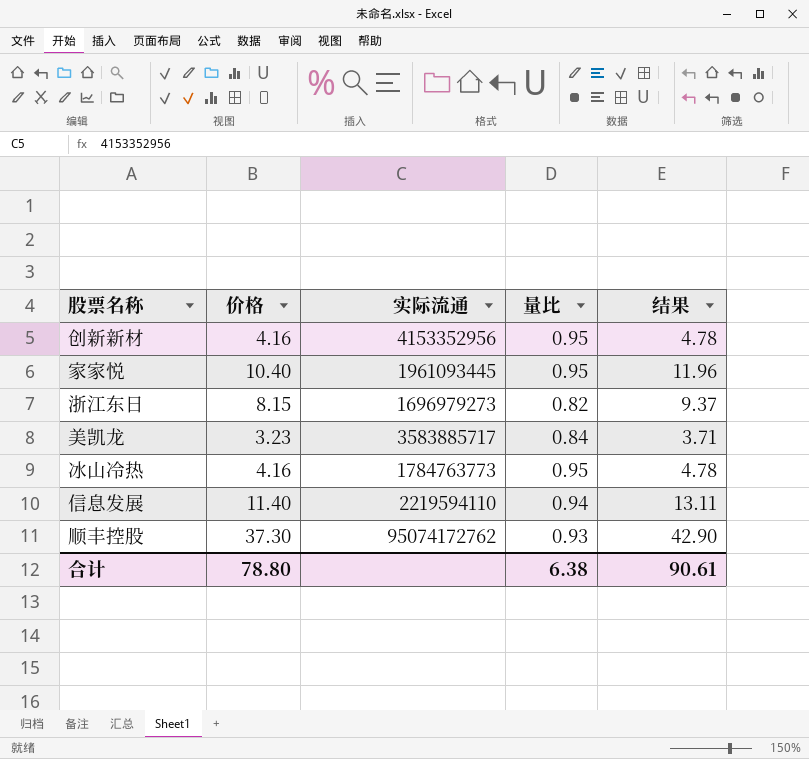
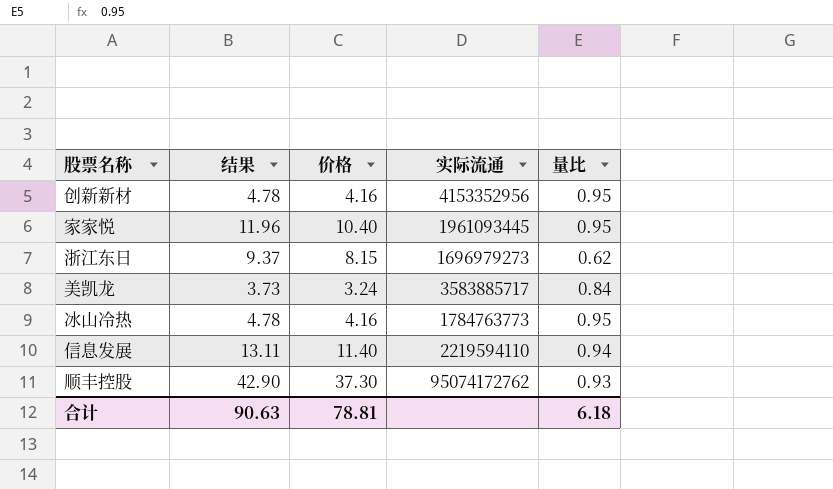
column 结果 | position: 5 -> 2
浙江东日 | 量比: 0.82 -> 0.62
美凯龙 | 结果: 3.71 -> 3.73
美凯龙 | 价格: 3.23 -> 3.24
合计 | 结果: 90.61 -> 90.63
合计 | 价格: 78.80 -> 78.81
合计 | 量比: 6.38 -> 6.18

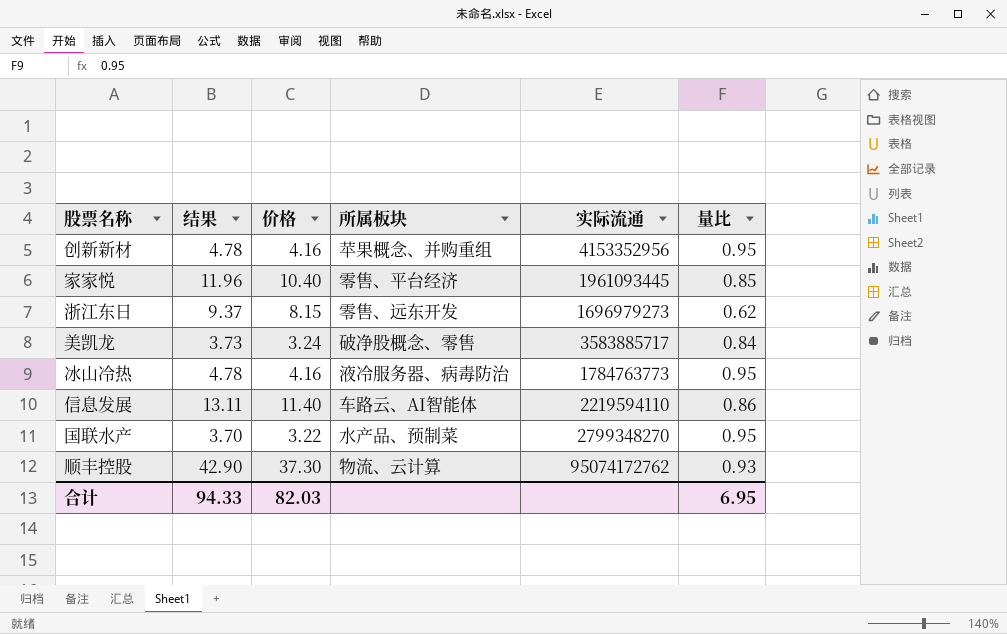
column 所属板块 | position: none -> 4
家家悦 | 量比: 0.95 -> 0.85
信息发展 | 量比: 0.94 -> 0.86
row 国联水产: none -> 3.70 | 3.22 | 水产品、预制菜 | 2799348270 | 0.95
合计 | 结果: 90.63 -> 94.33
合计 | 价格: 78.81 -> 82.03
合计 | 量比: 6.18 -> 6.95

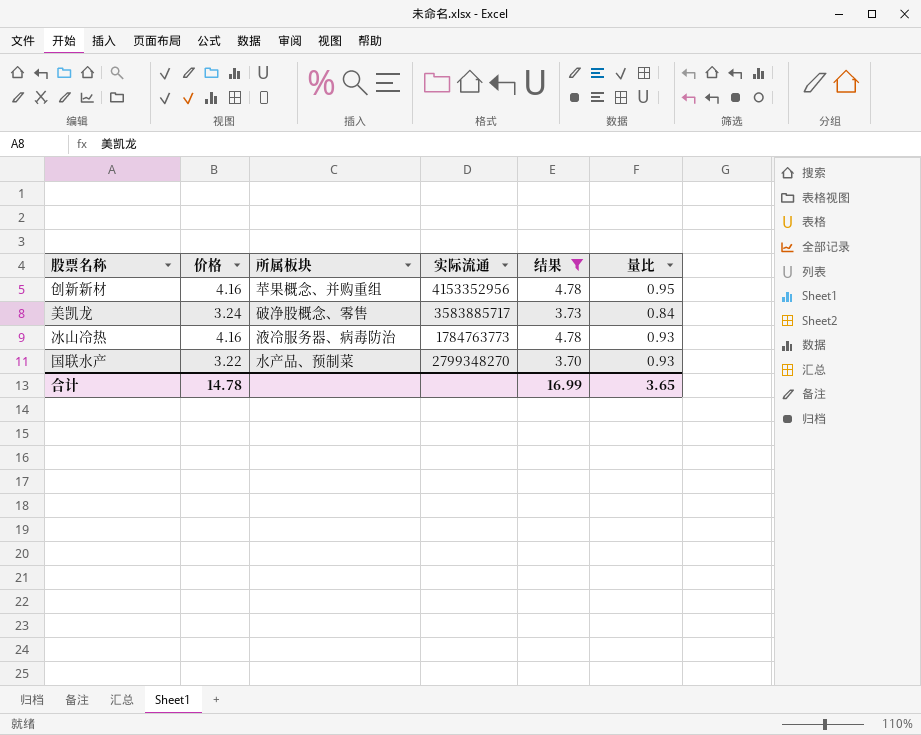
filter: none -> 结果 <= 4.78
column 结果 | position: 2 -> 5
冰山冷热 | 量比: 0.95 -> 0.93
国联水产 | 量比: 0.95 -> 0.93
合计 | 价格: 82.03 -> 14.78
合计 | 结果: 94.33 -> 16.99
合计 | 量比: 6.95 -> 3.65

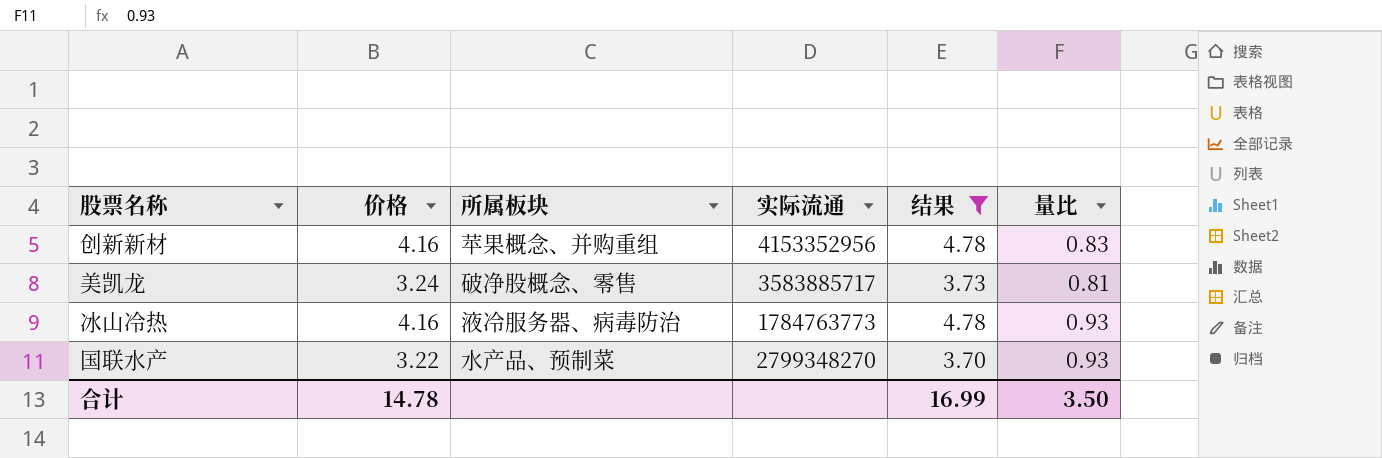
创新新材 | 量比: 0.95 -> 0.83
美凯龙 | 量比: 0.84 -> 0.81
合计 | 量比: 3.65 -> 3.50

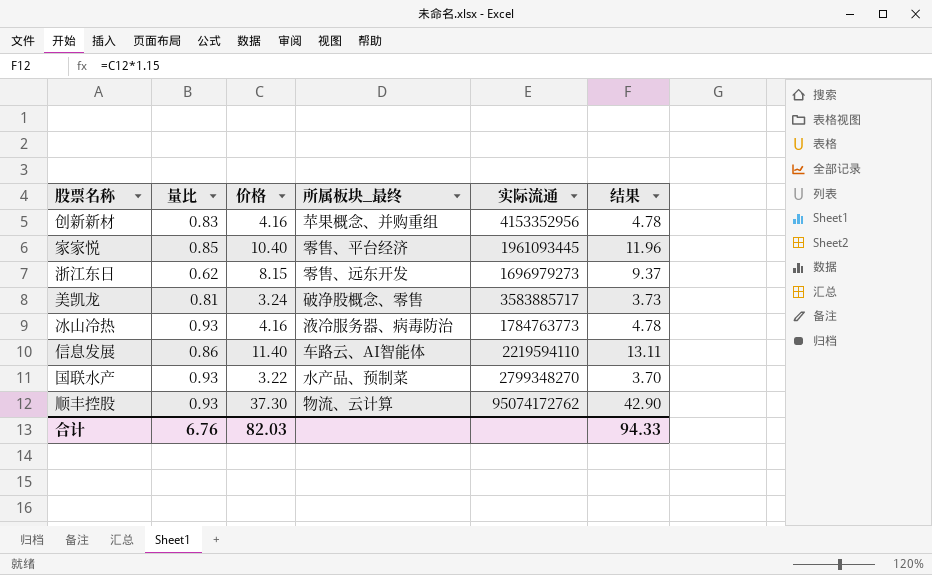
filter: 结果 <= 4.78 -> none
column 量比 | position: 6 -> 2
column name: 所属板块 -> 所属板块_最终
合计 | 量比: 3.50 -> 6.76
合计 | 价格: 14.78 -> 82.03
合计 | 结果: 16.99 -> 94.33

